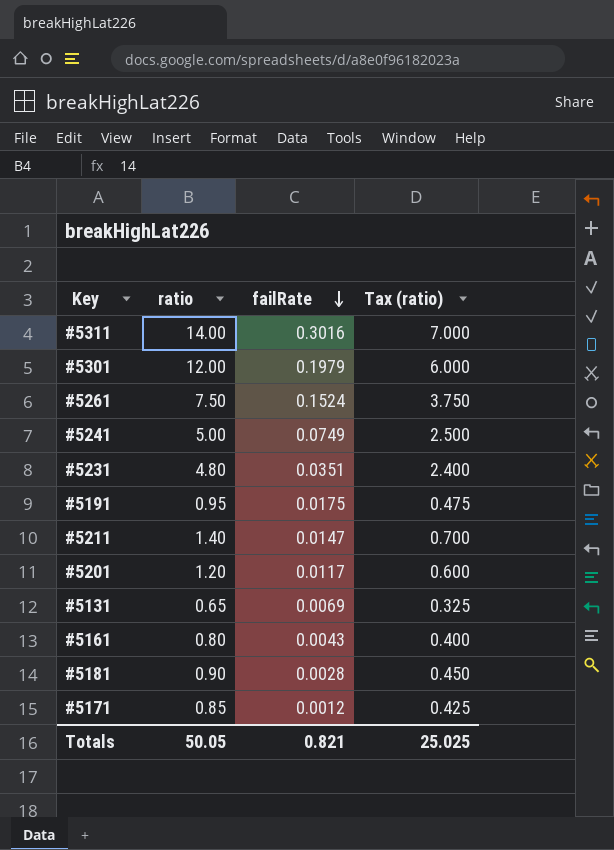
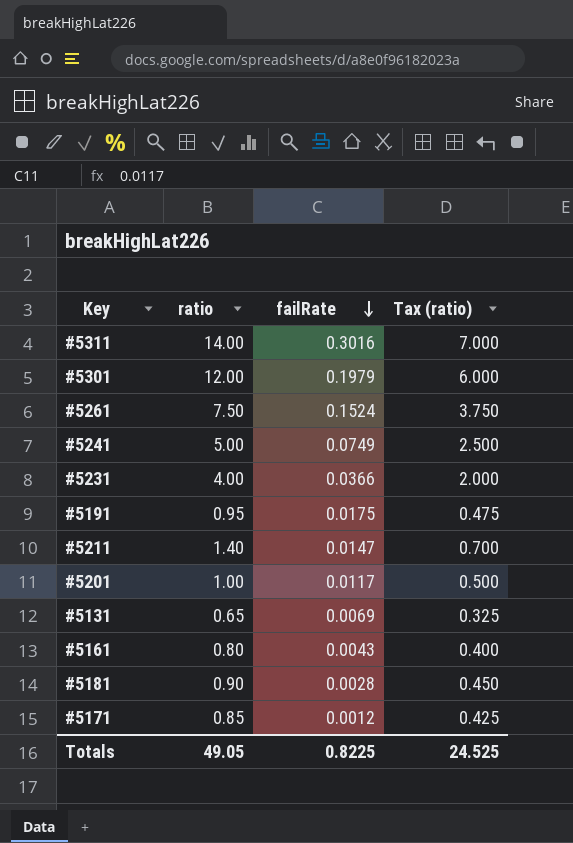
#5231 | ratio: 4.80 -> 4.00
#5231 | failRate: 0.0351 -> 0.0366
#5231 | Tax (ratio): 2.400 -> 2.000
#5201 | ratio: 1.20 -> 1.00
#5201 | Tax (ratio): 0.600 -> 0.500
Totals | ratio: 50.05 -> 49.05
Totals | failRate: 0.821 -> 0.8225
Totals | Tax (ratio): 25.025 -> 24.525

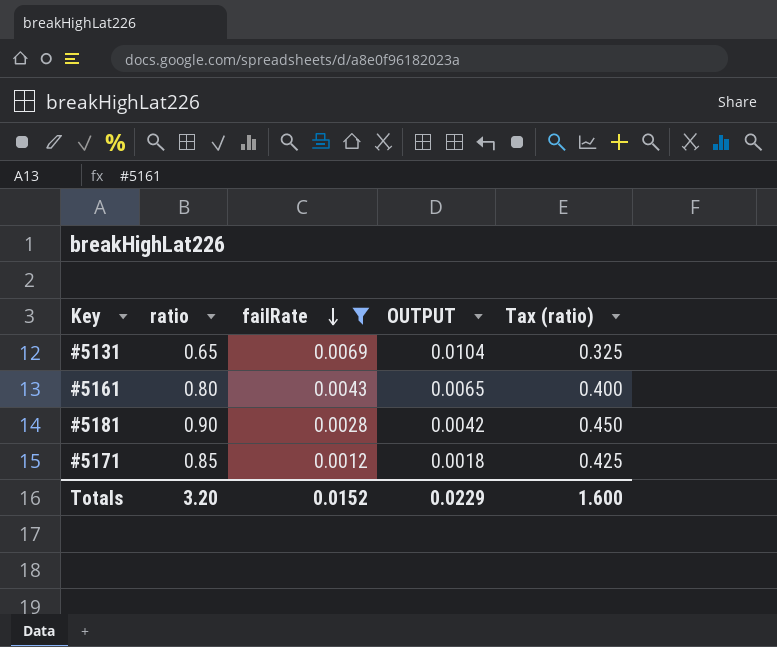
filter: none -> failRate <= 0.0069
column OUTPUT | formula: none -> [failRate] * 1.5
Totals | ratio: 49.05 -> 3.20
Totals | failRate: 0.8225 -> 0.0152
Totals | Tax (ratio): 24.525 -> 1.600

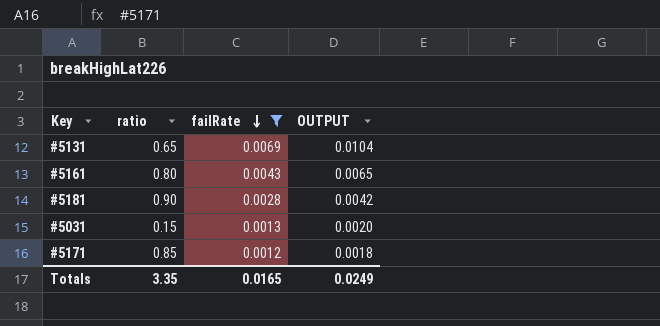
column Tax (ratio) | formula: [ratio] * 0.5 -> none
row #5031: none -> 0.15 | 0.0013 | 0.0020
Totals | ratio: 3.20 -> 3.35
Totals | failRate: 0.0152 -> 0.0165
Totals | OUTPUT: 0.0229 -> 0.0249

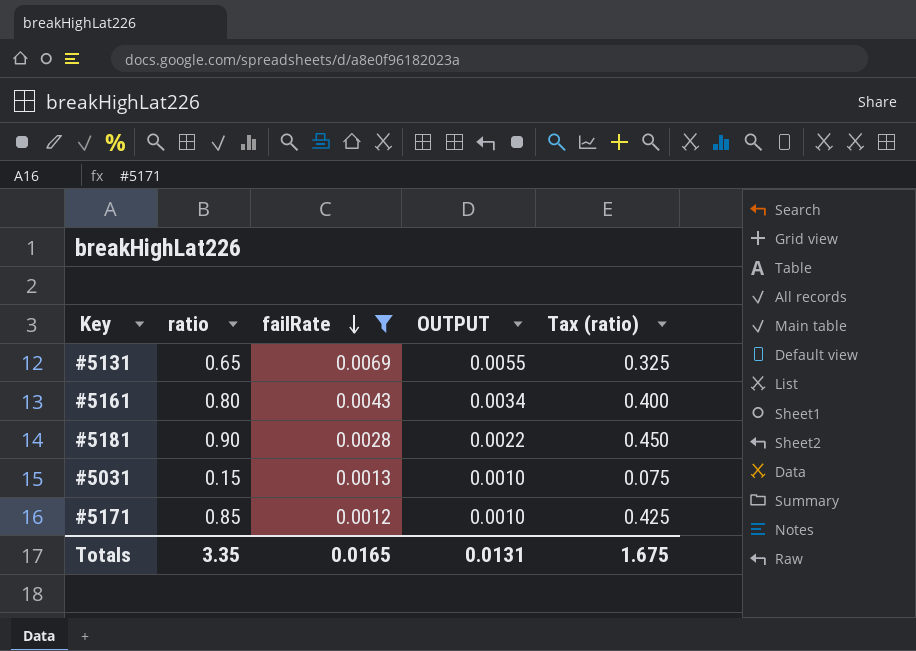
column OUTPUT | formula: [failRate] * 1.5 -> [failRate] * 0.8
column Tax (ratio) | formula: none -> [ratio] * 0.5
Totals | OUTPUT: 0.0249 -> 0.0131

